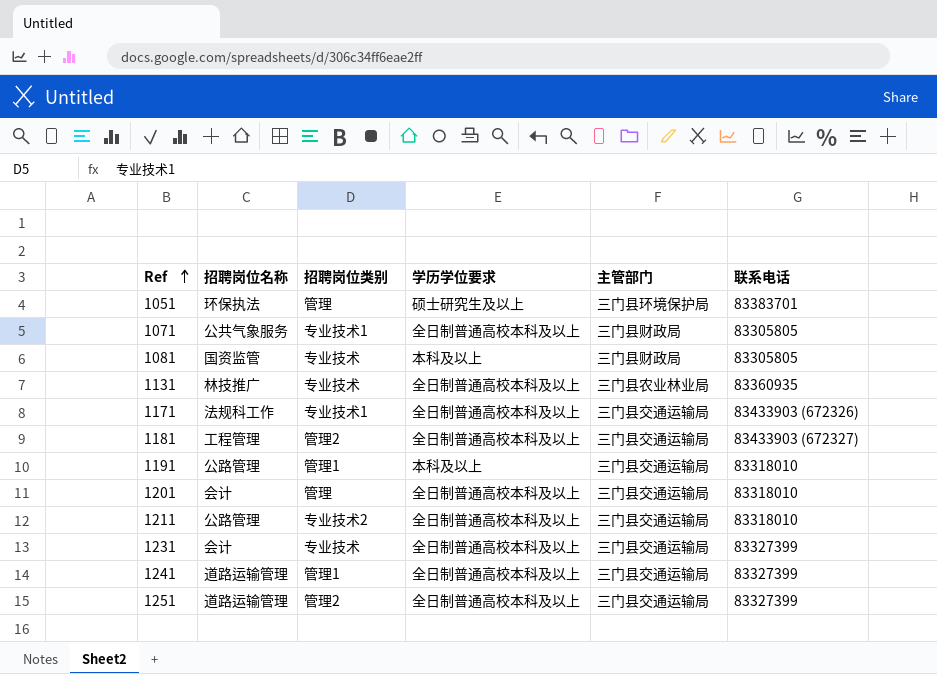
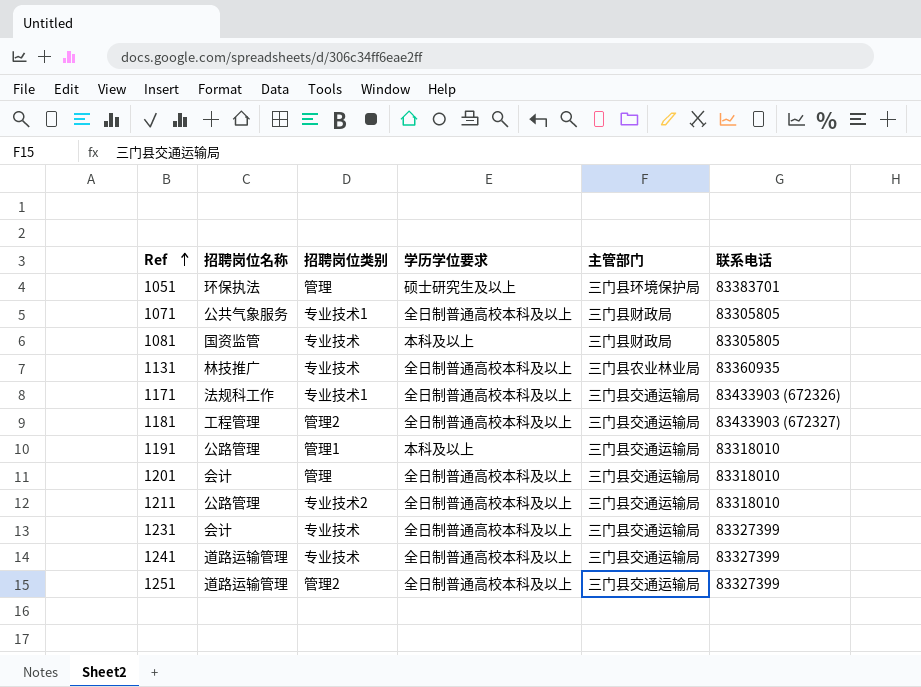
1241 | 招聘岗位类别: 管理1 -> 专业技术

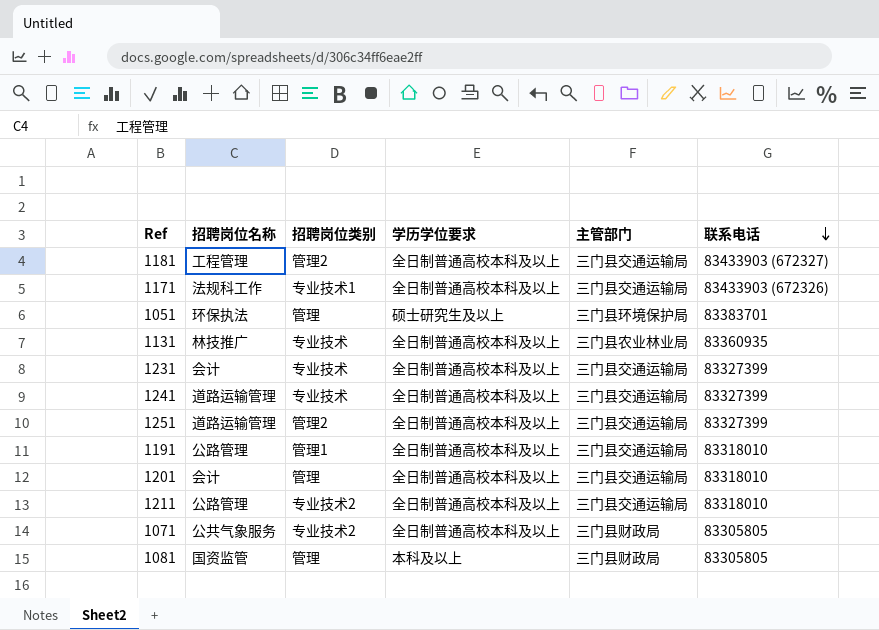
row order: Ref ascending -> 联系电话 descending
1191 | 学历学位要求: 本科及以上 -> 全日制普通高校本科及以上
1071 | 招聘岗位类别: 专业技术1 -> 专业技术2
1081 | 招聘岗位类别: 专业技术 -> 管理

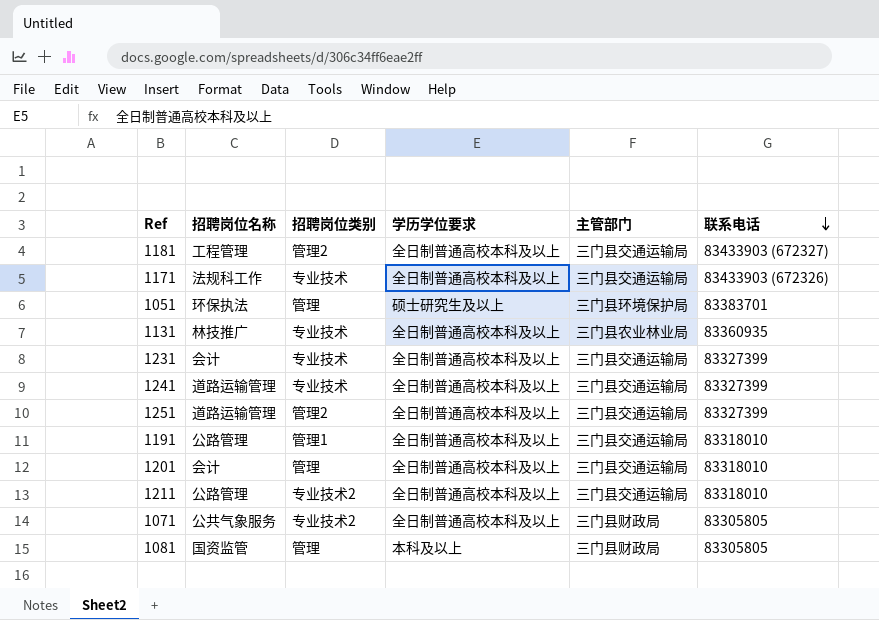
1171 | 招聘岗位类别: 专业技术1 -> 专业技术

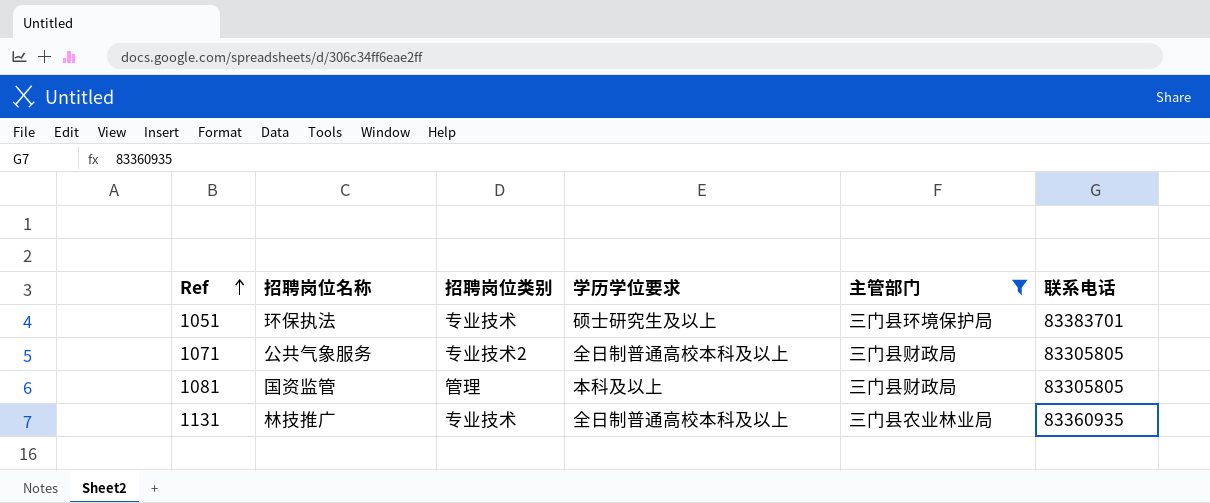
filter: none -> 主管部门 != 三门县交通运输局
row order: 联系电话 descending -> Ref ascending
1051 | 招聘岗位类别: 管理 -> 专业技术

